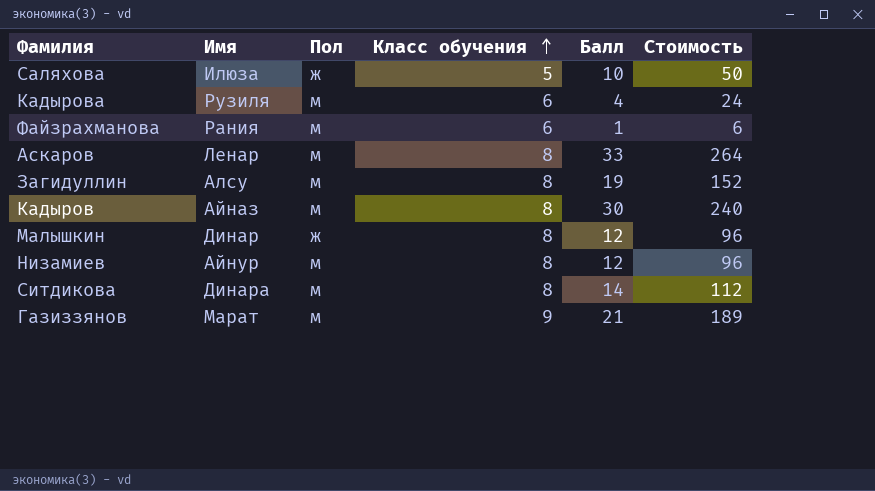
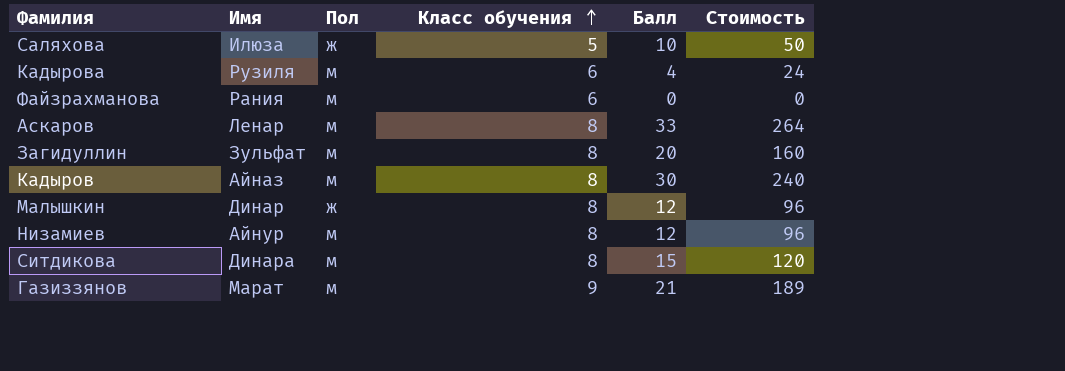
Файзрахманова | Балл: 1 -> 0
Файзрахманова | Стоимость: 6 -> 0
Загидуллин | Имя: Алсу -> Зульфат
Загидуллин | Балл: 19 -> 20
Загидуллин | Стоимость: 152 -> 160
Ситдикова | Балл: 14 -> 15
Ситдикова | Стоимость: 112 -> 120

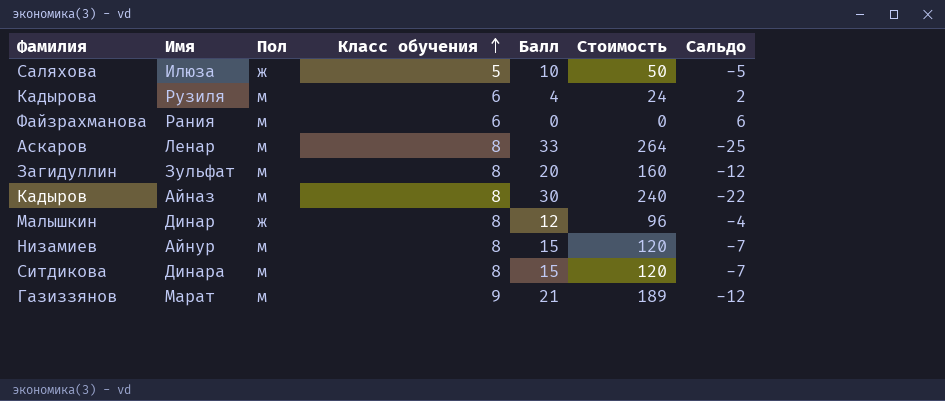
column Сальдо | formula: none -> [Класс обучения] - [Балл]
Низамиев | Балл: 12 -> 15
Низамиев | Стоимость: 96 -> 120

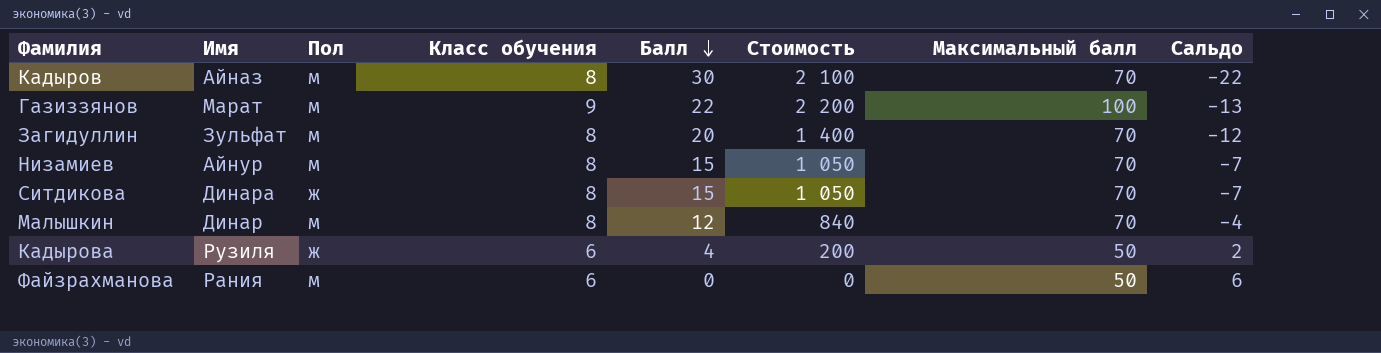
row order: Класс обучения ascending -> Балл descending
column Стоимость | formula: [Класс обучения] * [Балл] -> [Балл] * [Максимальный балл]
column Максимальный балл | position: none -> 7
row Саляхова: Илюза | ж | 5 | 10 | 50 | -5 -> none
row Аскаров: Ленар | м | 8 | 33 | 264 | -25 -> none
Газиззянов | Балл: 21 -> 22
Газиззянов | Сальдо: -12 -> -13
Ситдикова | Пол: м -> ж
Малышкин | Пол: ж -> м
Кадырова | Пол: м -> ж

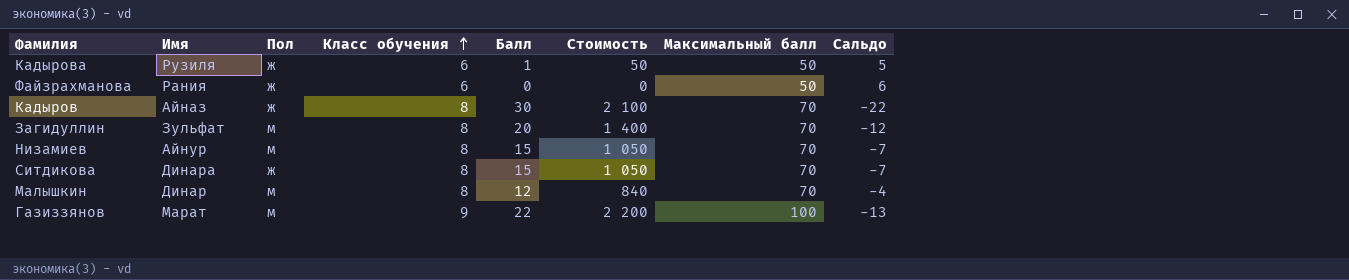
row order: Балл descending -> Класс обучения ascending
Кадырова | Балл: 4 -> 1
Кадырова | Стоимость: 200 -> 50
Кадырова | Сальдо: 2 -> 5
Файзрахманова | Пол: м -> ж
Кадыров | Пол: м -> ж

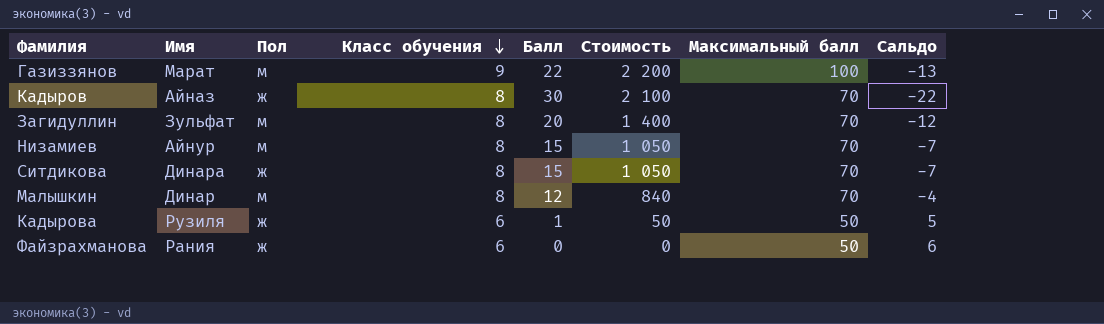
row order: Класс обучения ascending -> Класс обучения descending

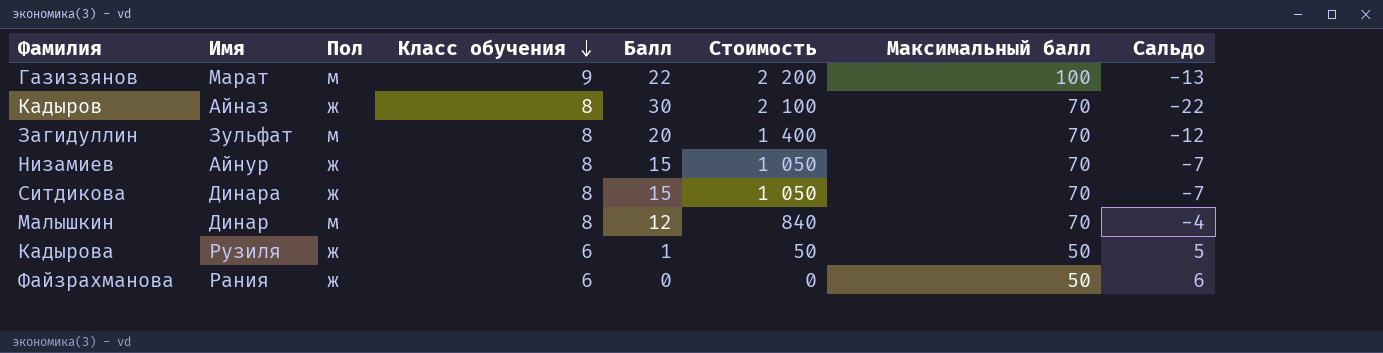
Низамиев | Пол: м -> ж

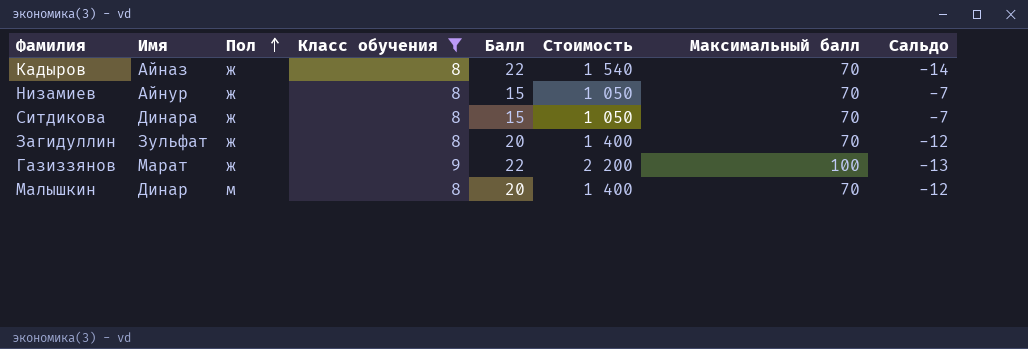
filter: none -> Класс обучения != 6
row order: Класс обучения descending -> Пол ascending
Кадыров | Балл: 30 -> 22
Кадыров | Стоимость: 2 100 -> 1 540
Кадыров | Сальдо: -22 -> -14
Загидуллин | Пол: м -> ж
Газиззянов | Пол: м -> ж
Малышкин | Балл: 12 -> 20
Малышкин | Стоимость: 840 -> 1 400
Малышкин | Сальдо: -4 -> -12

